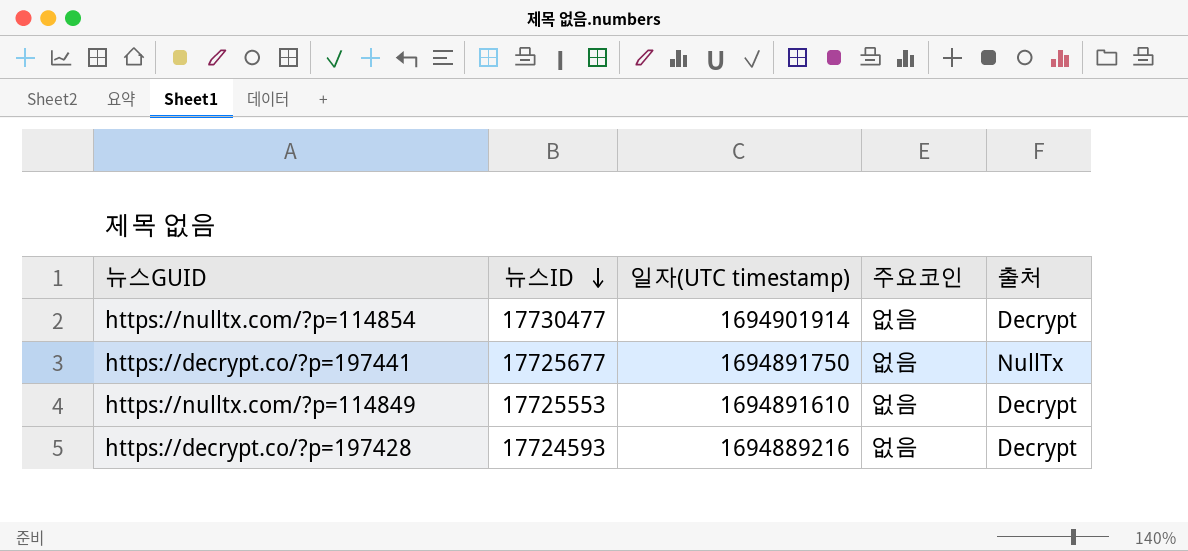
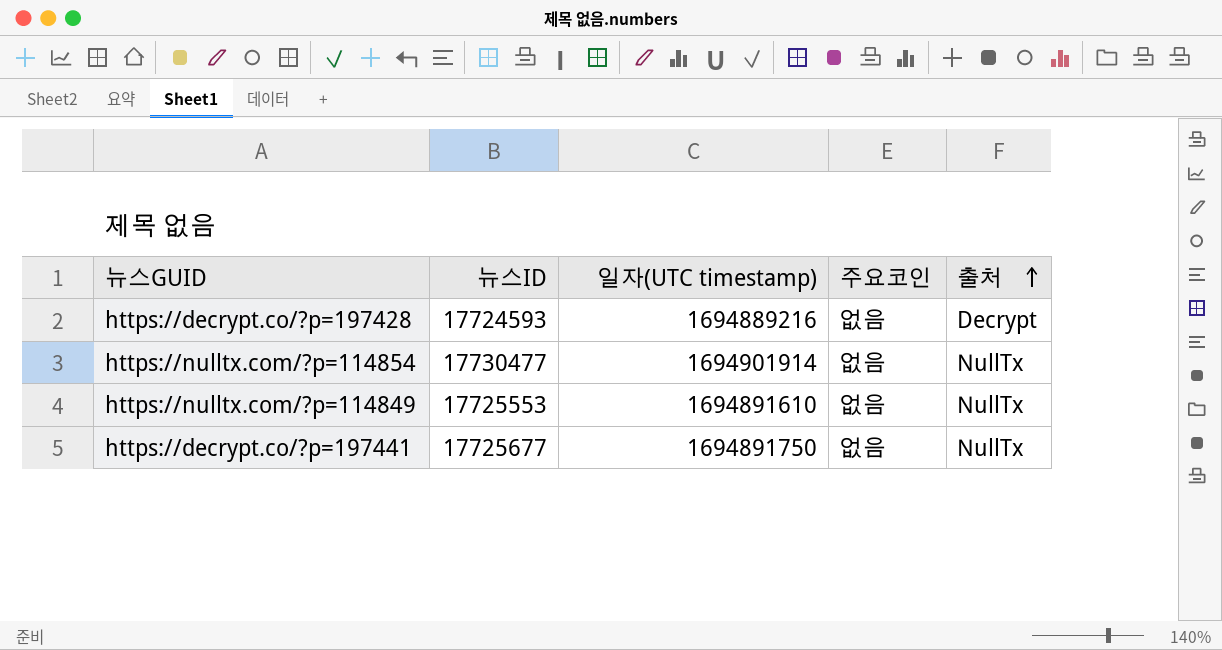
row order: 뉴스ID descending -> 출처 ascending
https://nulltx.com/?p=114854 | 출처: Decrypt -> NullTx
https://nulltx.com/?p=114849 | 출처: Decrypt -> NullTx

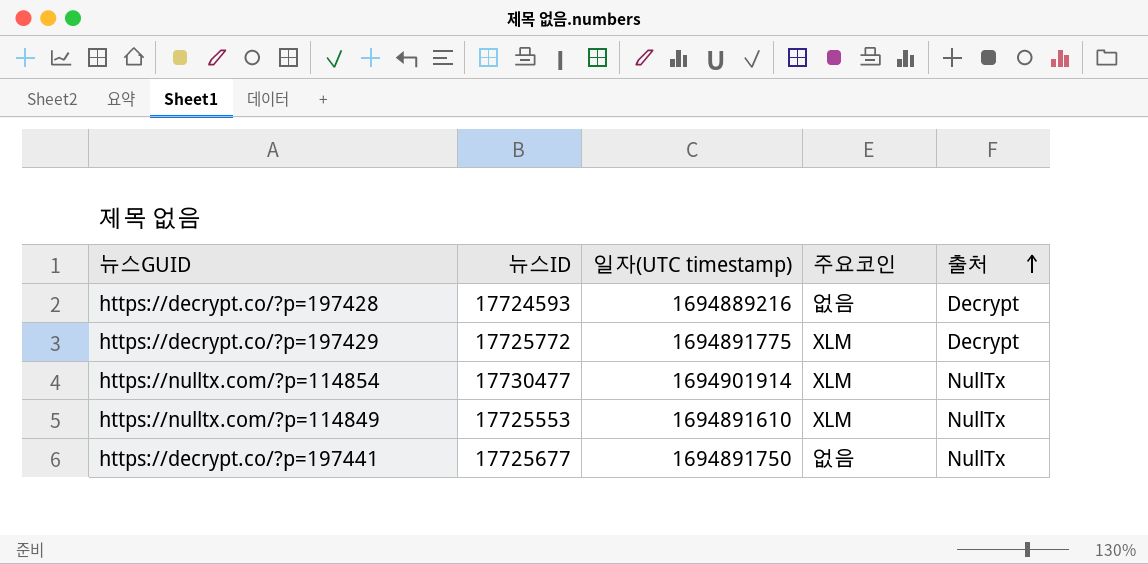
row https://decrypt.co/?p=197429: none -> 17725772 | 1694891775 | XLM | Decrypt
https://nulltx.com/?p=114854 | 주요코인: 없음 -> XLM
https://nulltx.com/?p=114849 | 주요코인: 없음 -> XLM

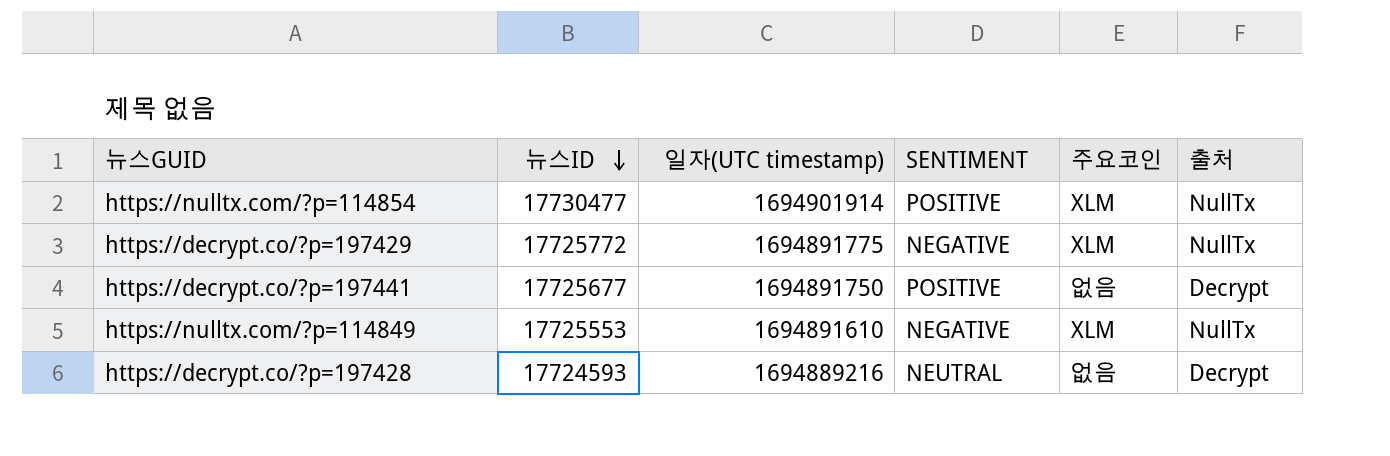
row order: 출처 ascending -> 뉴스ID descending
column SENTIMENT | position: none -> 4
https://decrypt.co/?p=197429 | 출처: Decrypt -> NullTx
https://decrypt.co/?p=197441 | 출처: NullTx -> Decrypt

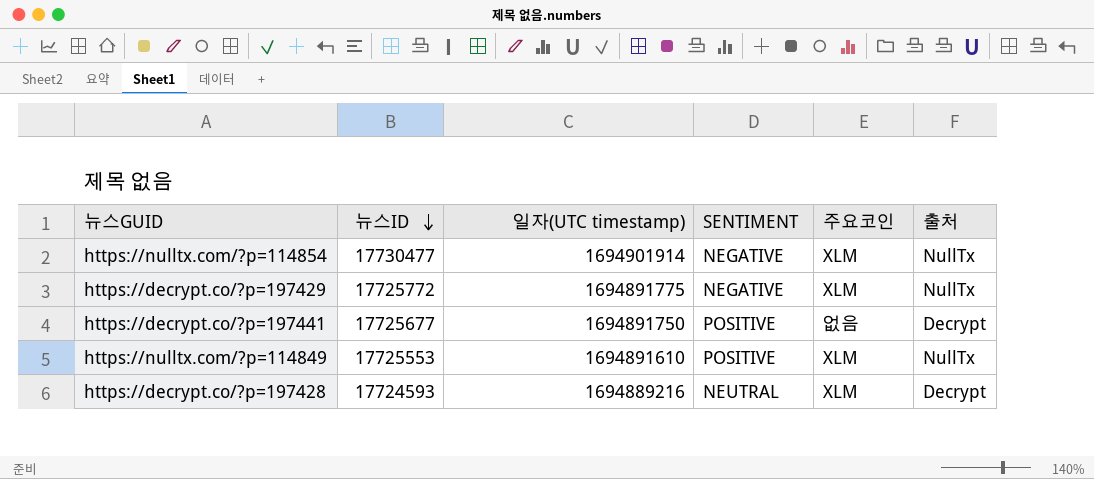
https://nulltx.com/?p=114854 | SENTIMENT: POSITIVE -> NEGATIVE
https://nulltx.com/?p=114849 | SENTIMENT: NEGATIVE -> POSITIVE
https://decrypt.co/?p=197428 | 주요코인: 없음 -> XLM

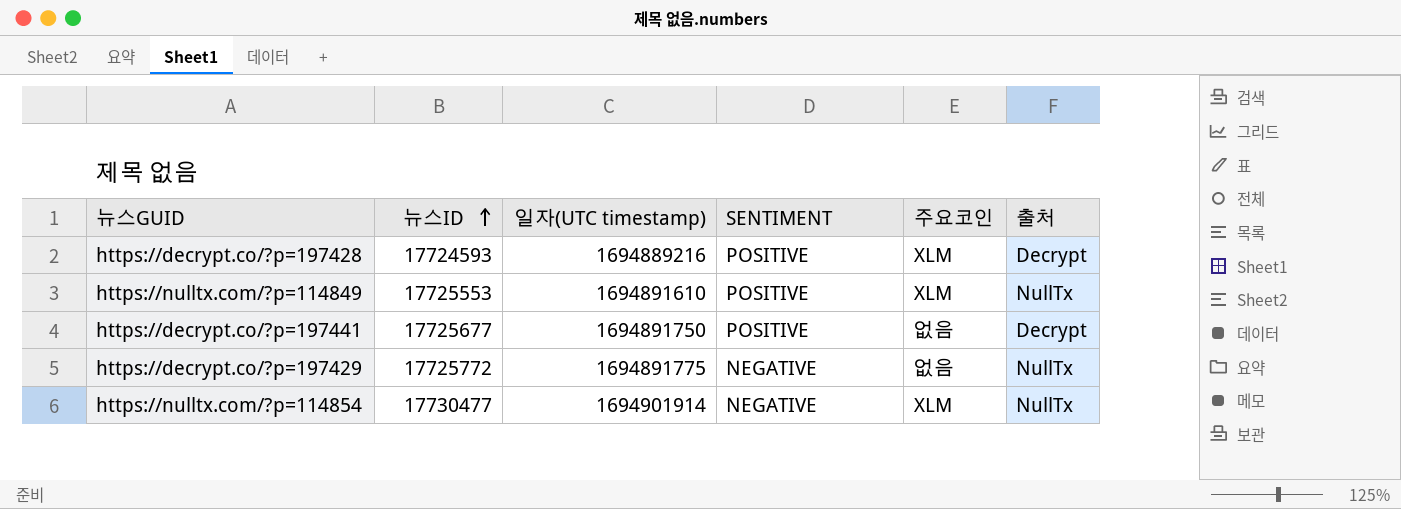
row order: 뉴스ID descending -> 뉴스ID ascending
https://decrypt.co/?p=197428 | SENTIMENT: NEUTRAL -> POSITIVE
https://decrypt.co/?p=197429 | 주요코인: XLM -> 없음

